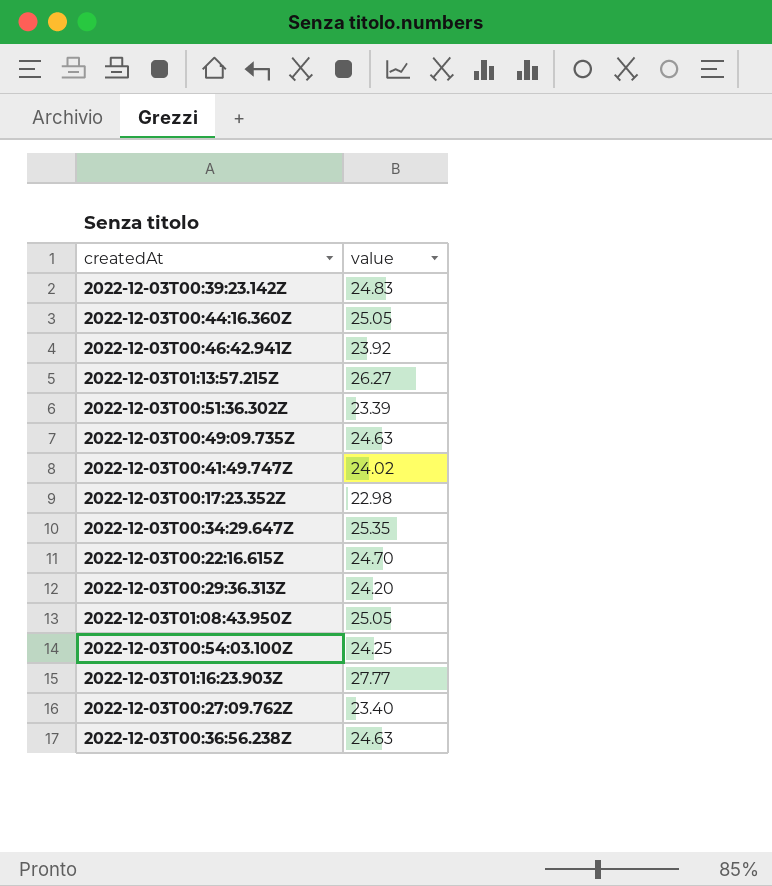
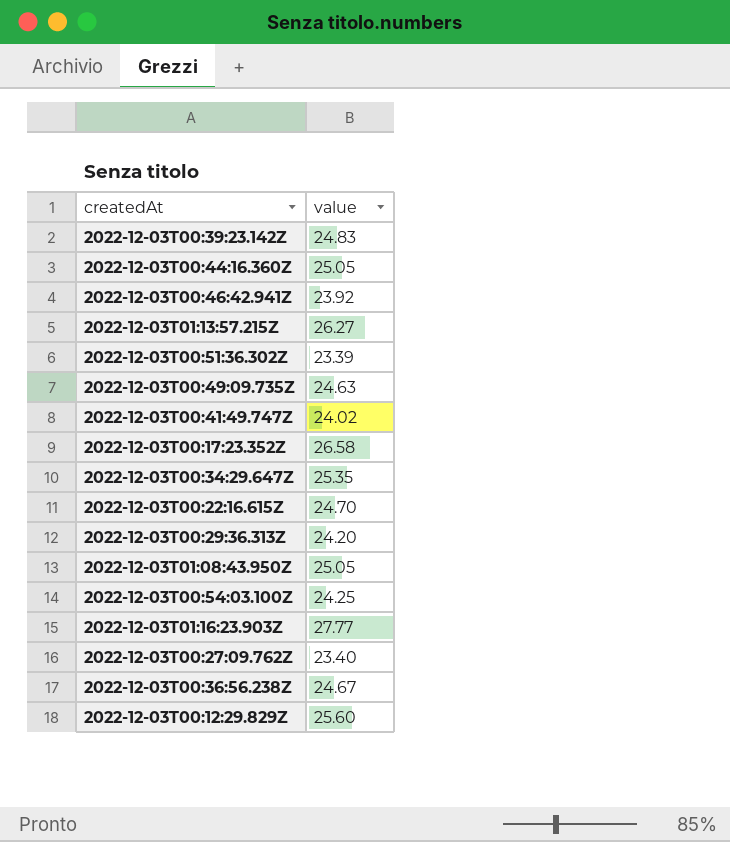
2022-12-03T00:17:23.352Z | value: 22.98 -> 26.58
2022-12-03T00:36:56.238Z | value: 24.63 -> 24.67
row 2022-12-03T00:12:29.829Z: none -> 25.60

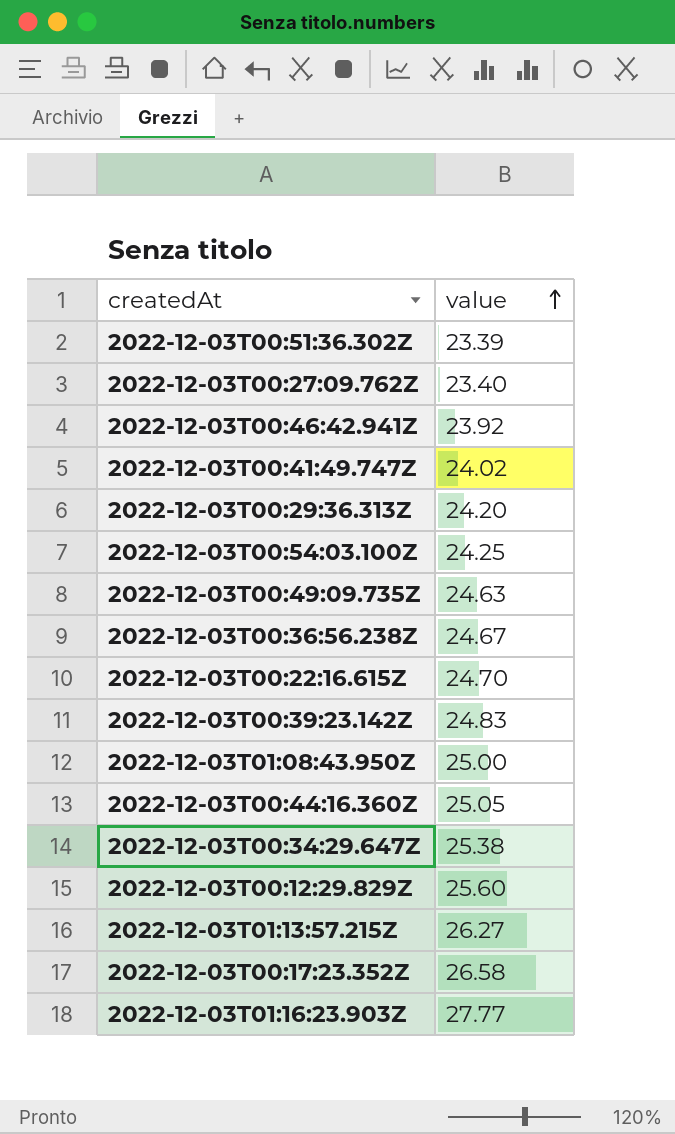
row order: none -> value ascending
2022-12-03T01:08:43.950Z | value: 25.05 -> 25.00
2022-12-03T00:34:29.647Z | value: 25.35 -> 25.38

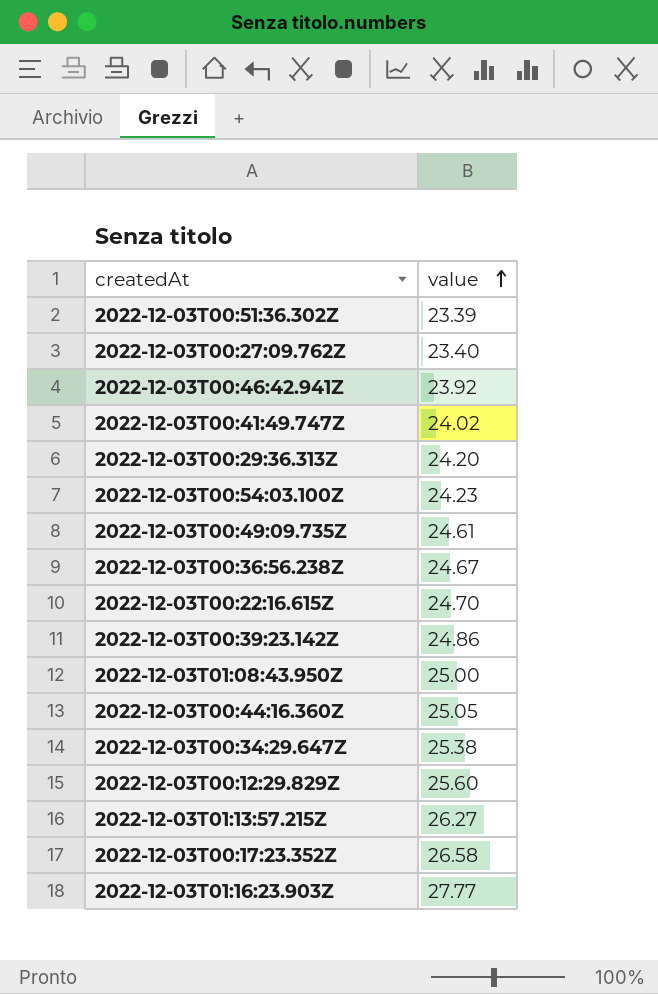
2022-12-03T00:54:03.100Z | value: 24.25 -> 24.23
2022-12-03T00:49:09.735Z | value: 24.63 -> 24.61
2022-12-03T00:39:23.142Z | value: 24.83 -> 24.86

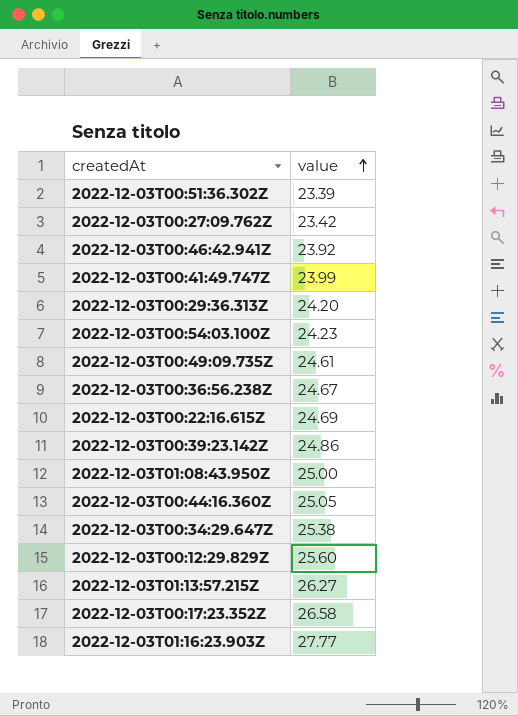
2022-12-03T00:27:09.762Z | value: 23.40 -> 23.42
2022-12-03T00:41:49.747Z | value: 24.02 -> 23.99
2022-12-03T00:22:16.615Z | value: 24.70 -> 24.69

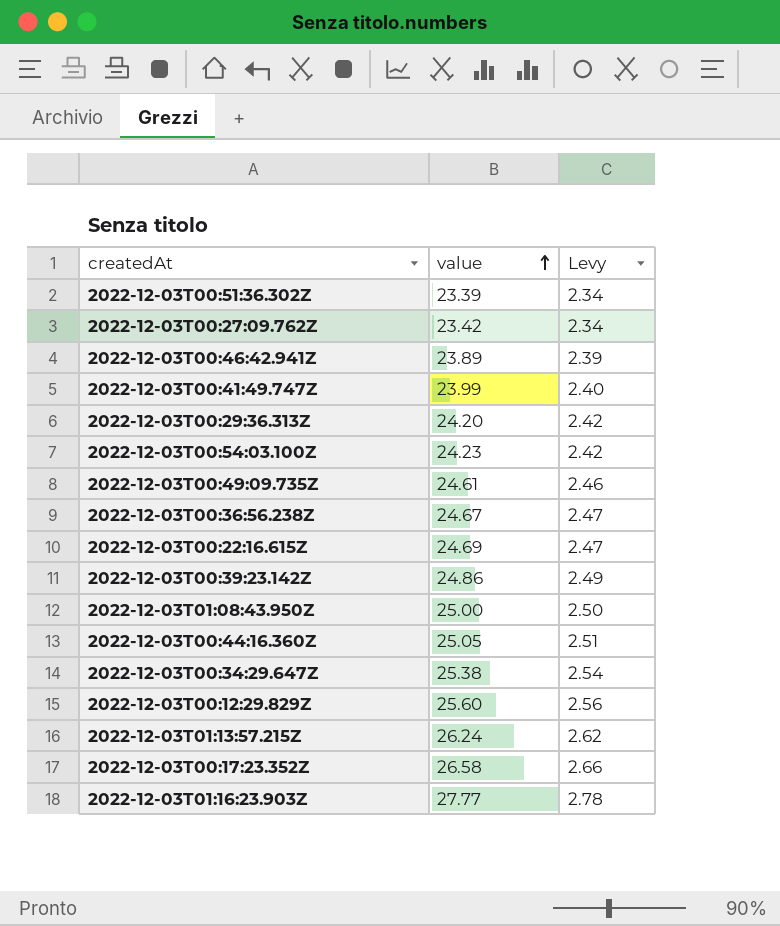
column Levy | formula: none -> [value] * 0.1
2022-12-03T00:46:42.941Z | value: 23.92 -> 23.89
2022-12-03T01:13:57.215Z | value: 26.27 -> 26.24

